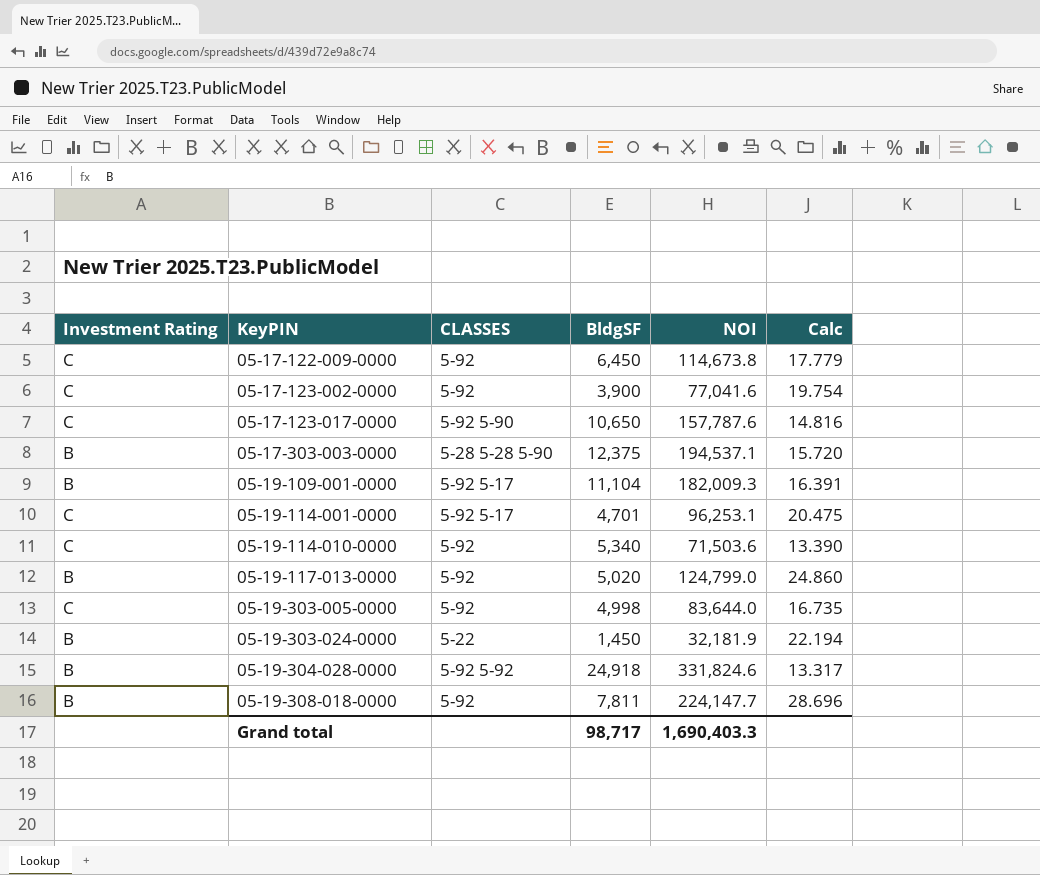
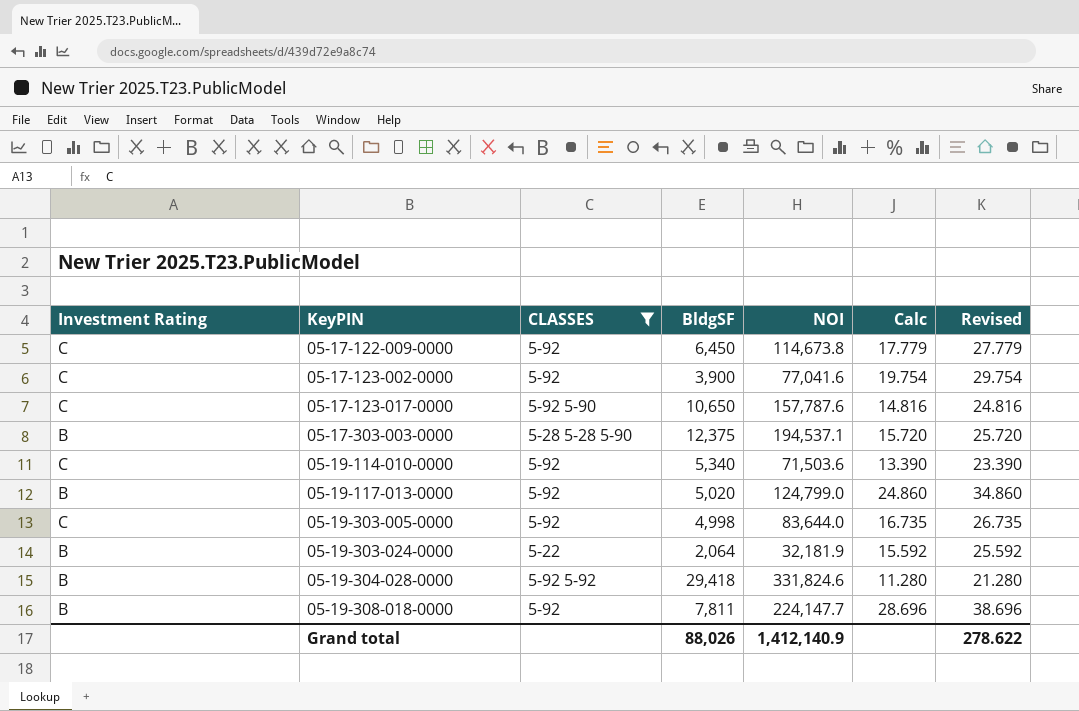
filter: none -> CLASSES != 5-92 5-17
column Revised | formula: none -> [Calc] + 10
05-19-303-024-0000 | BldgSF: 1,450 -> 2,064
05-19-303-024-0000 | Calc: 22.194 -> 15.592
05-19-304-028-0000 | BldgSF: 24,918 -> 29,418
05-19-304-028-0000 | Calc: 13.317 -> 11.280
Grand total | BldgSF: 98,717 -> 88,026
Grand total | NOI: 1,690,403.3 -> 1,412,140.9

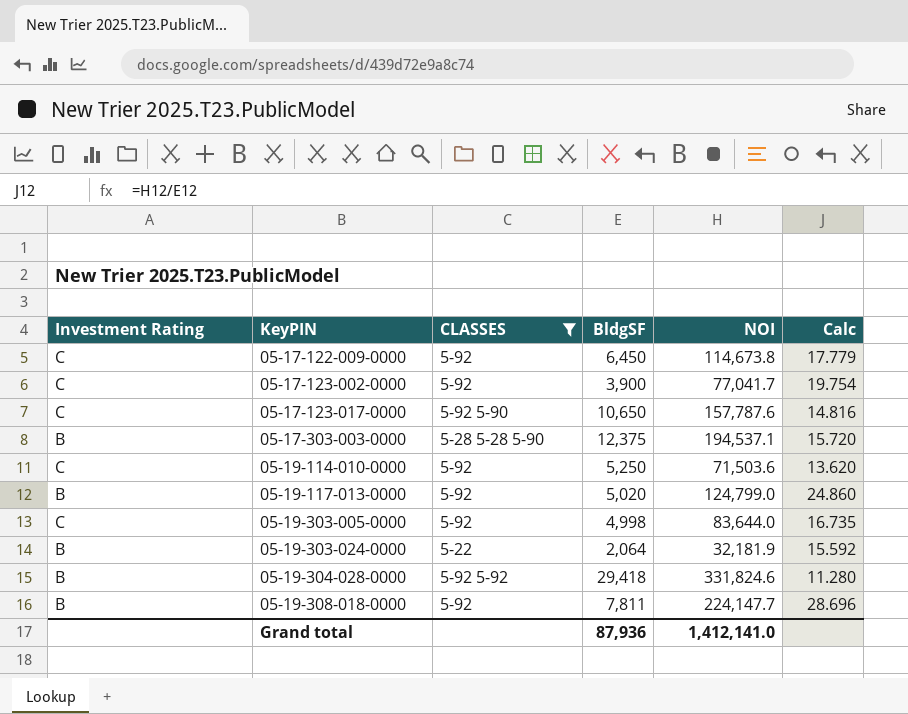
column Revised | formula: [Calc] + 10 -> none
05-17-123-002-0000 | NOI: 77,041.6 -> 77,041.7
05-19-114-010-0000 | BldgSF: 5,340 -> 5,250
05-19-114-010-0000 | Calc: 13.390 -> 13.620
Grand total | BldgSF: 88,026 -> 87,936
Grand total | NOI: 1,412,140.9 -> 1,412,141.0

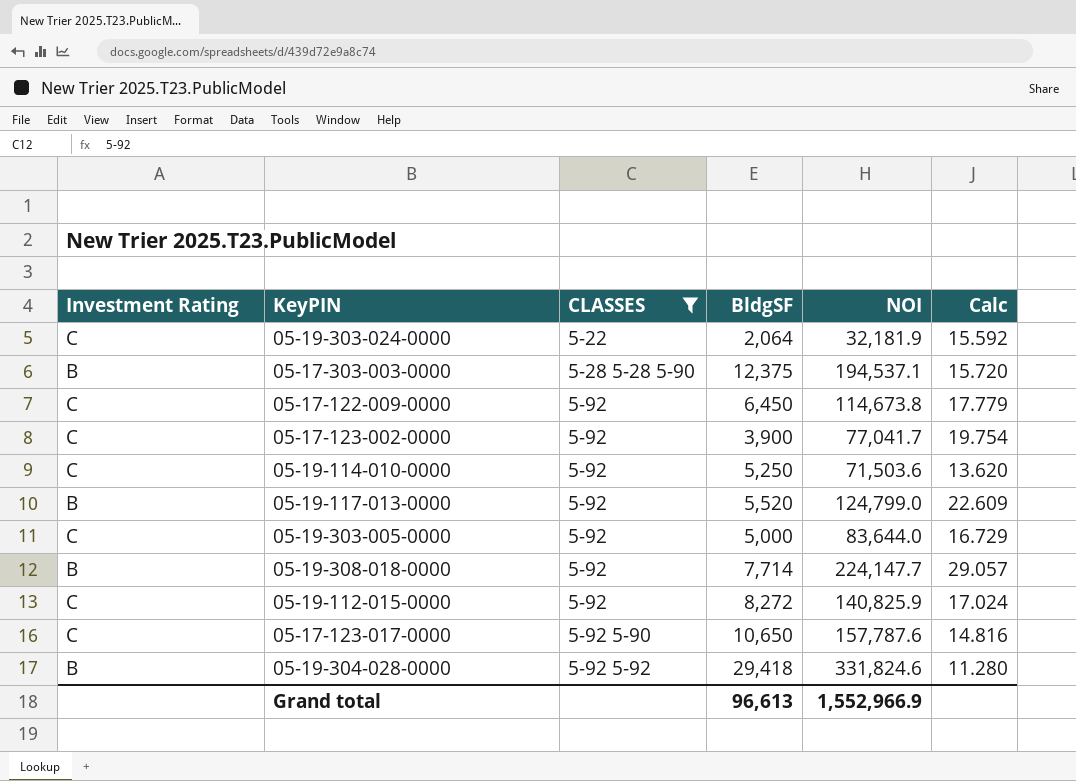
row order: KeyPIN ascending -> CLASSES ascending
05-19-303-024-0000 | Investment Rating: B -> C
05-19-117-013-0000 | BldgSF: 5,020 -> 5,520
05-19-117-013-0000 | Calc: 24.860 -> 22.609
05-19-303-005-0000 | BldgSF: 4,998 -> 5,000
05-19-303-005-0000 | Calc: 16.735 -> 16.729
05-19-308-018-0000 | BldgSF: 7,811 -> 7,714
05-19-308-018-0000 | Calc: 28.696 -> 29.057
row 05-19-112-015-0000: none -> C | 5-92 | 8,272 | 140,825.9 | 17.024
Grand total | BldgSF: 87,936 -> 96,613
Grand total | NOI: 1,412,141.0 -> 1,552,966.9

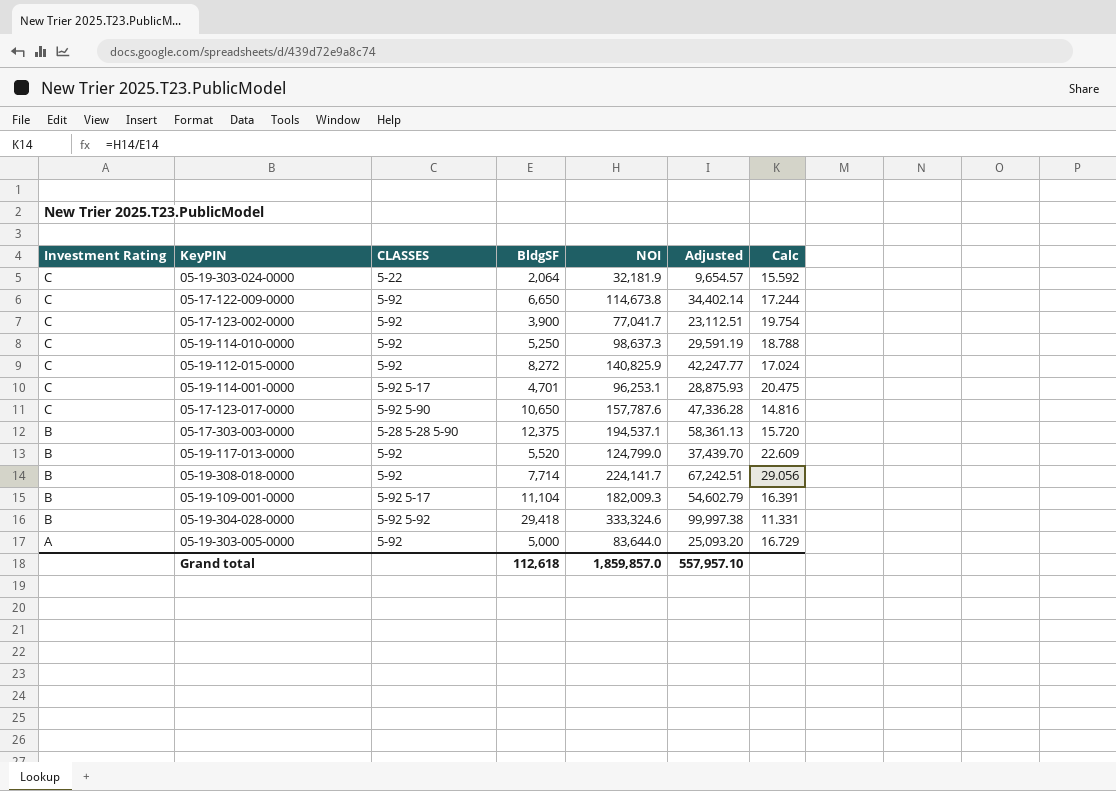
filter: CLASSES != 5-92 5-17 -> none
row order: CLASSES ascending -> Investment Rating descending
column Adjusted | formula: none -> [NOI] * 0.3
05-17-122-009-0000 | BldgSF: 6,450 -> 6,650
05-17-122-009-0000 | Calc: 17.779 -> 17.244
05-19-114-010-0000 | NOI: 71,503.6 -> 98,637.3
05-19-114-010-0000 | Calc: 13.620 -> 18.788
05-19-308-018-0000 | NOI: 224,147.7 -> 224,141.7
05-19-308-018-0000 | Calc: 29.057 -> 29.056
05-19-304-028-0000 | NOI: 331,824.6 -> 333,324.6
05-19-304-028-0000 | Calc: 11.280 -> 11.331
05-19-303-005-0000 | Investment Rating: C -> A
Grand total | BldgSF: 96,613 -> 112,618
Grand total | NOI: 1,552,966.9 -> 1,859,857.0

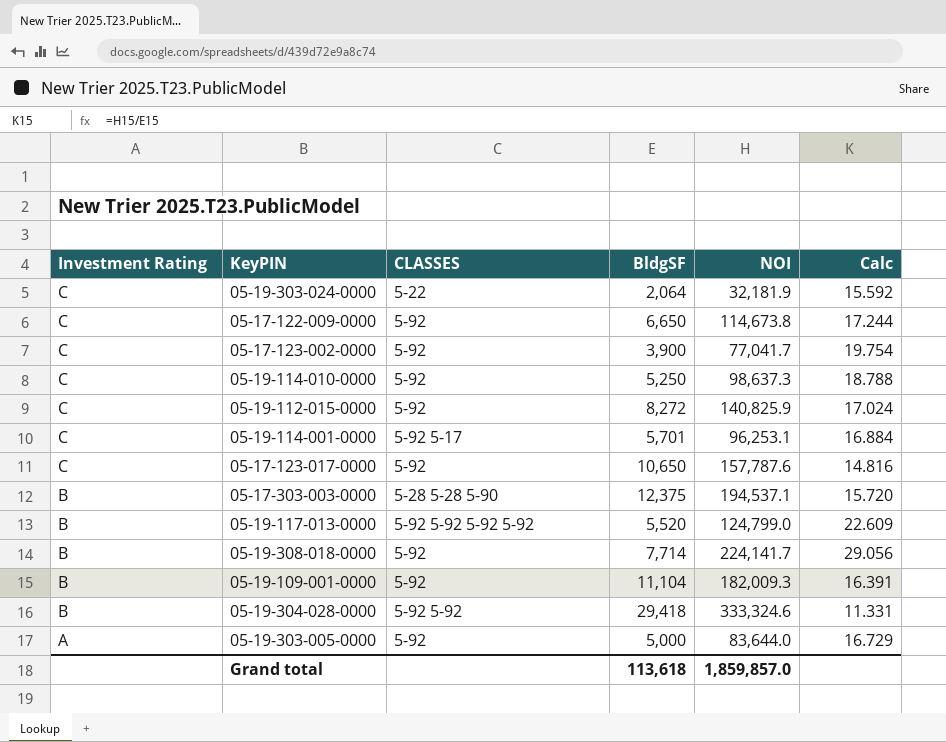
column Adjusted | formula: [NOI] * 0.3 -> none
05-19-114-001-0000 | BldgSF: 4,701 -> 5,701
05-19-114-001-0000 | Calc: 20.475 -> 16.884
05-17-123-017-0000 | CLASSES: 5-92 5-90 -> 5-92
05-19-117-013-0000 | CLASSES: 5-92 -> 5-92 5-92 5-92 5-92
05-19-109-001-0000 | CLASSES: 5-92 5-17 -> 5-92
Grand total | BldgSF: 112,618 -> 113,618

